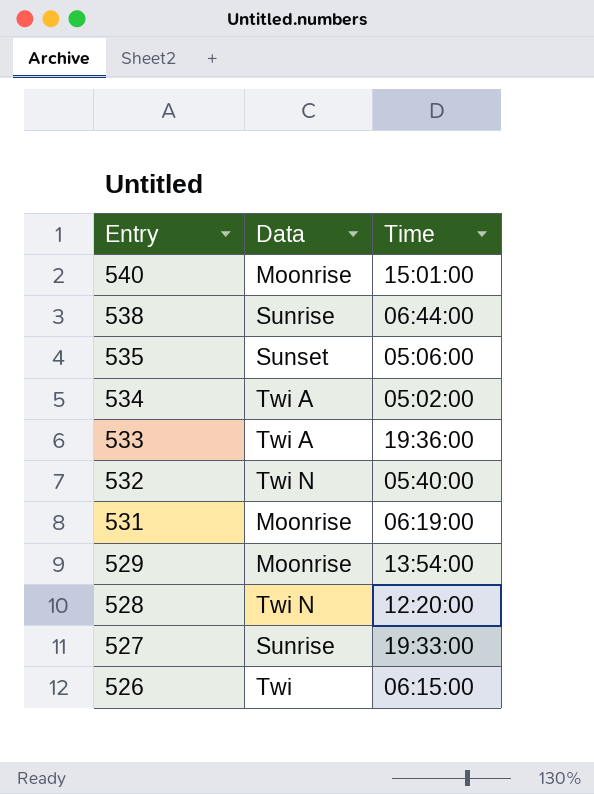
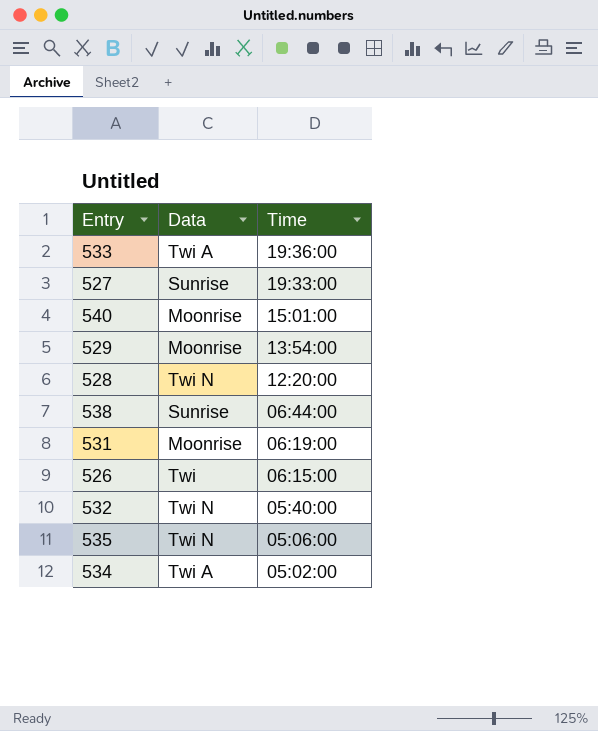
row order: Entry descending -> Time descending
535 | Data: Sunset -> Twi N

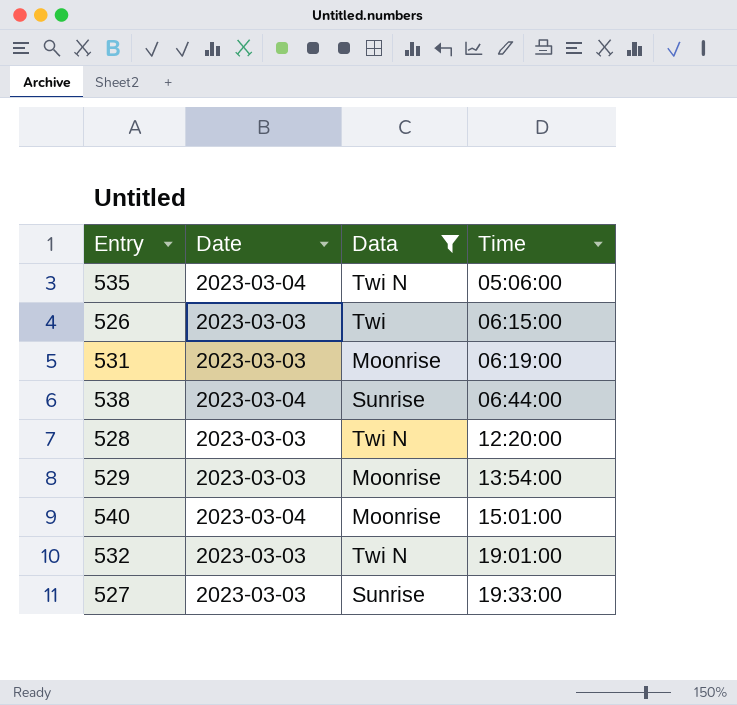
filter: none -> Data != Twi A
row order: Time descending -> Time ascending
column Date | position: none -> 2
532 | Time: 05:40:00 -> 19:01:00

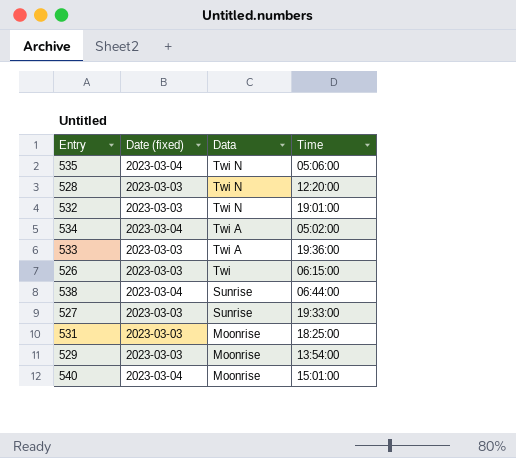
filter: Data != Twi A -> none
row order: Time ascending -> Data descending
column name: Date -> Date (fixed)
531 | Time: 06:19:00 -> 18:25:00

